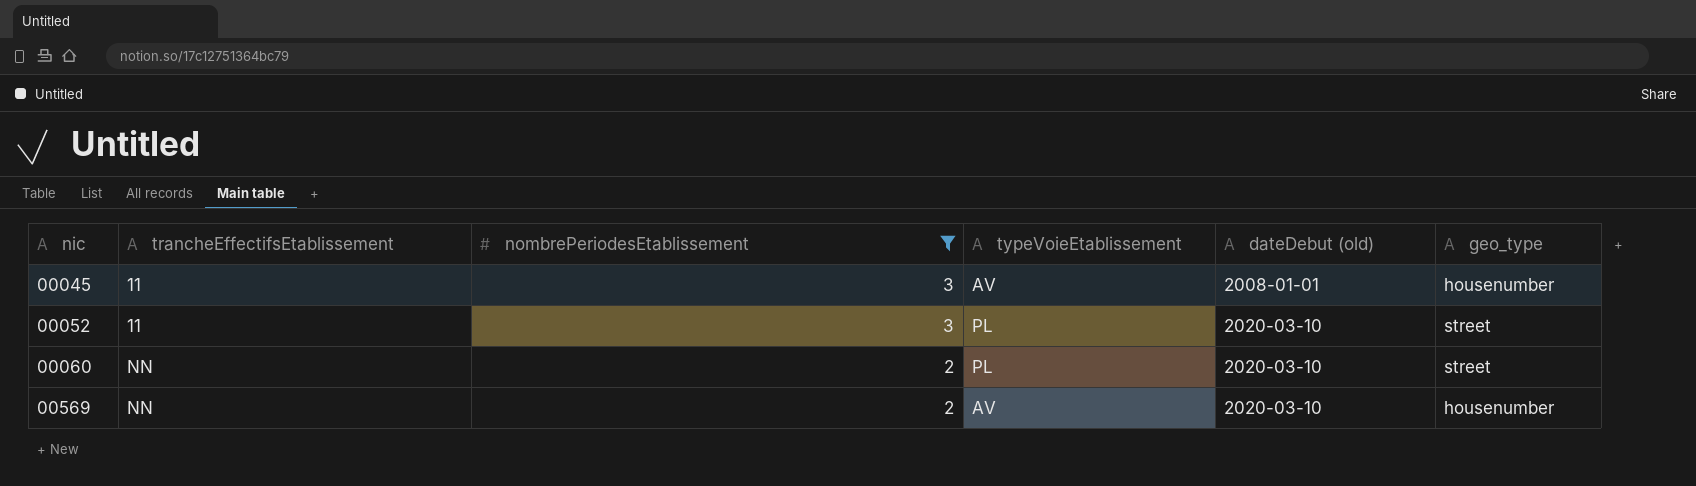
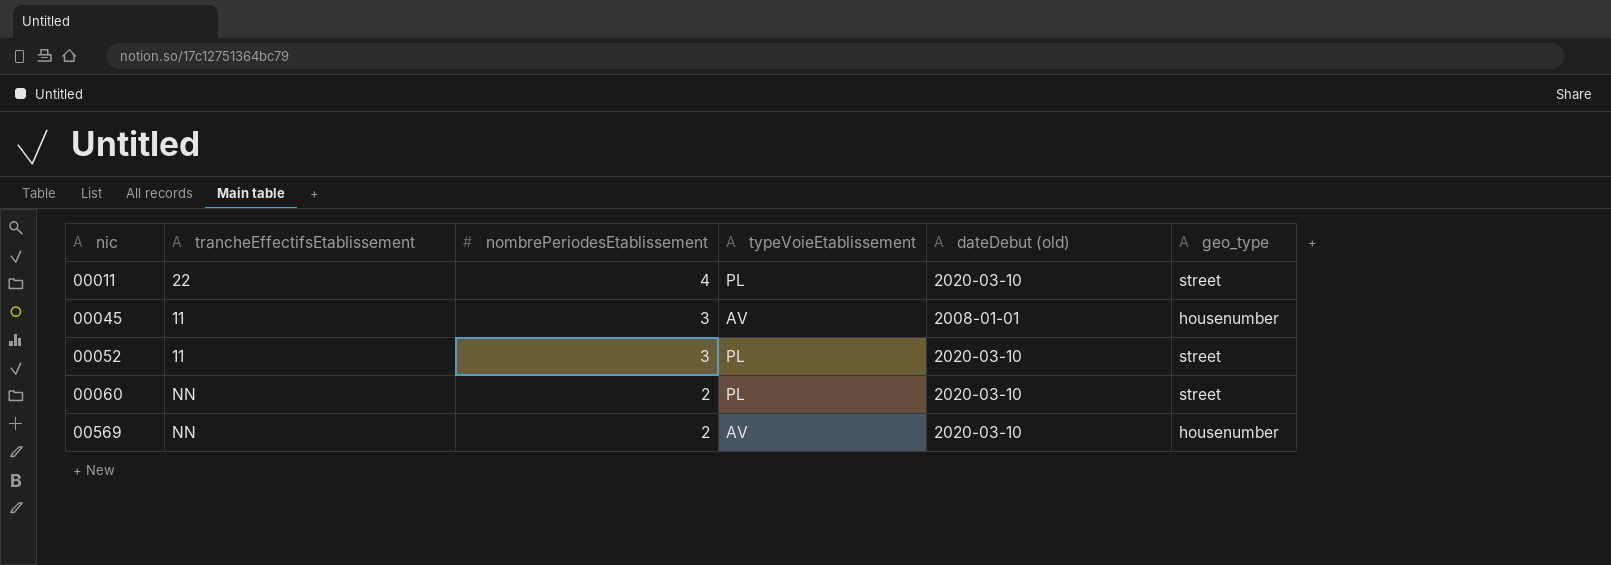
filter: nombrePeriodesEtablissement != 4 -> none

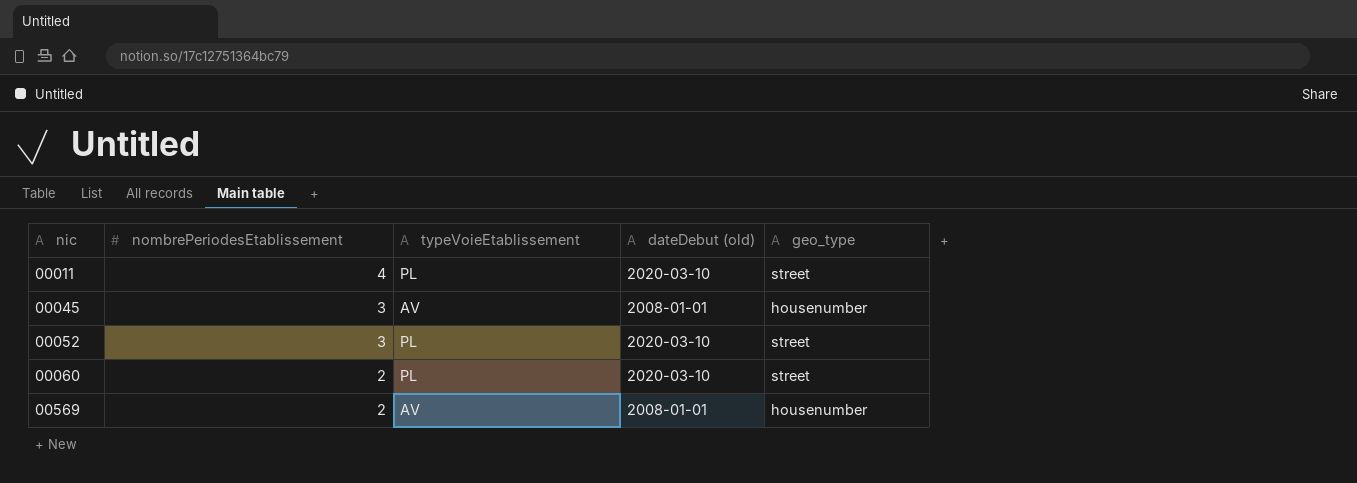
column trancheEffectifsEtablissement | position: 2 -> none
00569 | dateDebut (old): 2020-03-10 -> 2008-01-01

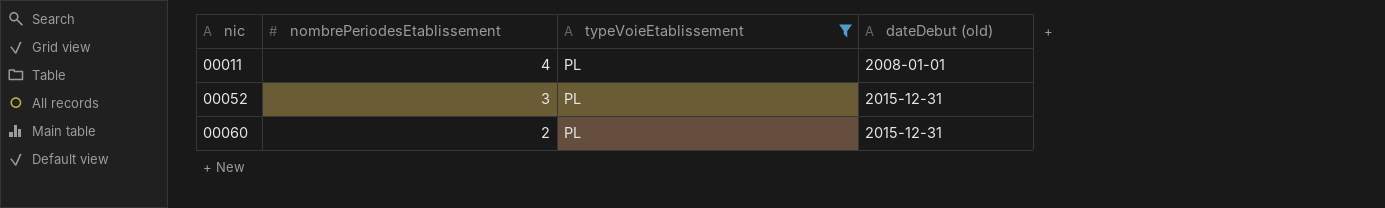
filter: none -> typeVoieEtablissement = PL
column geo_type | position: 5 -> none
00011 | dateDebut (old): 2020-03-10 -> 2008-01-01
00052 | dateDebut (old): 2020-03-10 -> 2015-12-31
00060 | dateDebut (old): 2020-03-10 -> 2015-12-31

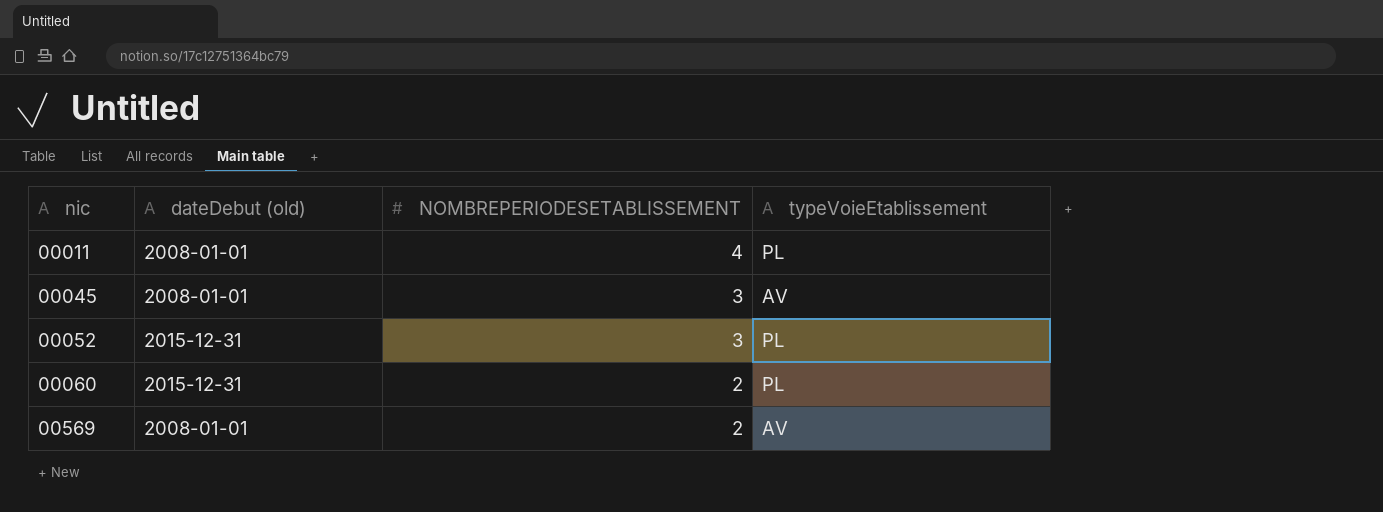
filter: typeVoieEtablissement = PL -> none
column dateDebut (old) | position: 4 -> 2
column name: nombrePeriodesEtablissement -> NOMBREPERIODESETABLISSEMENT

